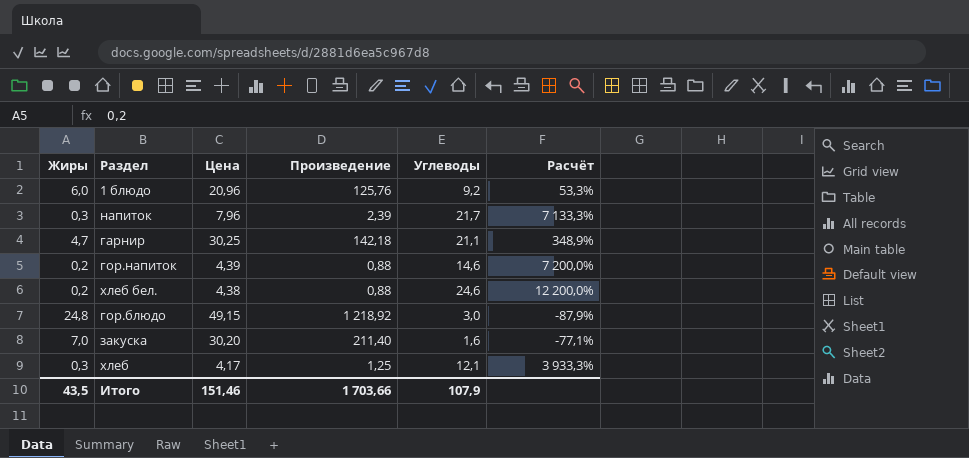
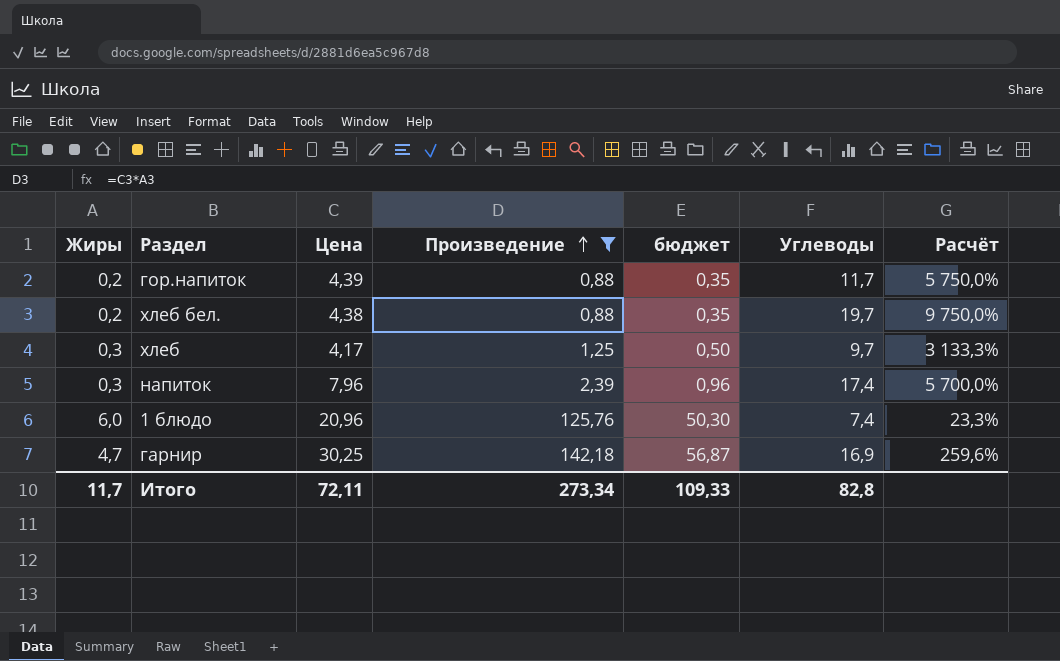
filter: none -> Произведение <= 142,18
row order: none -> Произведение ascending
column бюджет | formula: none -> [Произведение] * 0,4
гор.напиток | Углеводы: 14,6 -> 11,7
гор.напиток | Расчёт: 7 200,0% -> 5 750,0%
хлеб бел. | Углеводы: 24,6 -> 19,7
хлеб бел. | Расчёт: 12 200,0% -> 9 750,0%
хлеб | Углеводы: 12,1 -> 9,7
хлеб | Расчёт: 3 933,3% -> 3 133,3%
напиток | Углеводы: 21,7 -> 17,4
напиток | Расчёт: 7 133,3% -> 5 700,0%
1 блюдо | Углеводы: 9,2 -> 7,4
1 блюдо | Расчёт: 53,3% -> 23,3%
гарнир | Углеводы: 21,1 -> 16,9
гарнир | Расчёт: 348,9% -> 259,6%
Итого | Жиры: 43,5 -> 11,7
Итого | Цена: 151,46 -> 72,11
Итого | Произведение: 1 703,66 -> 273,34
Итого | Углеводы: 107,9 -> 82,8

